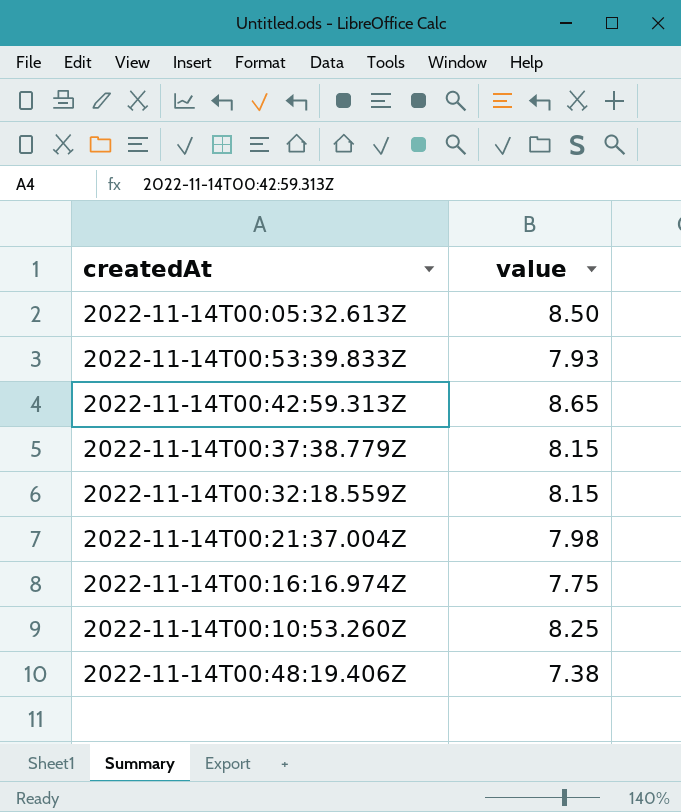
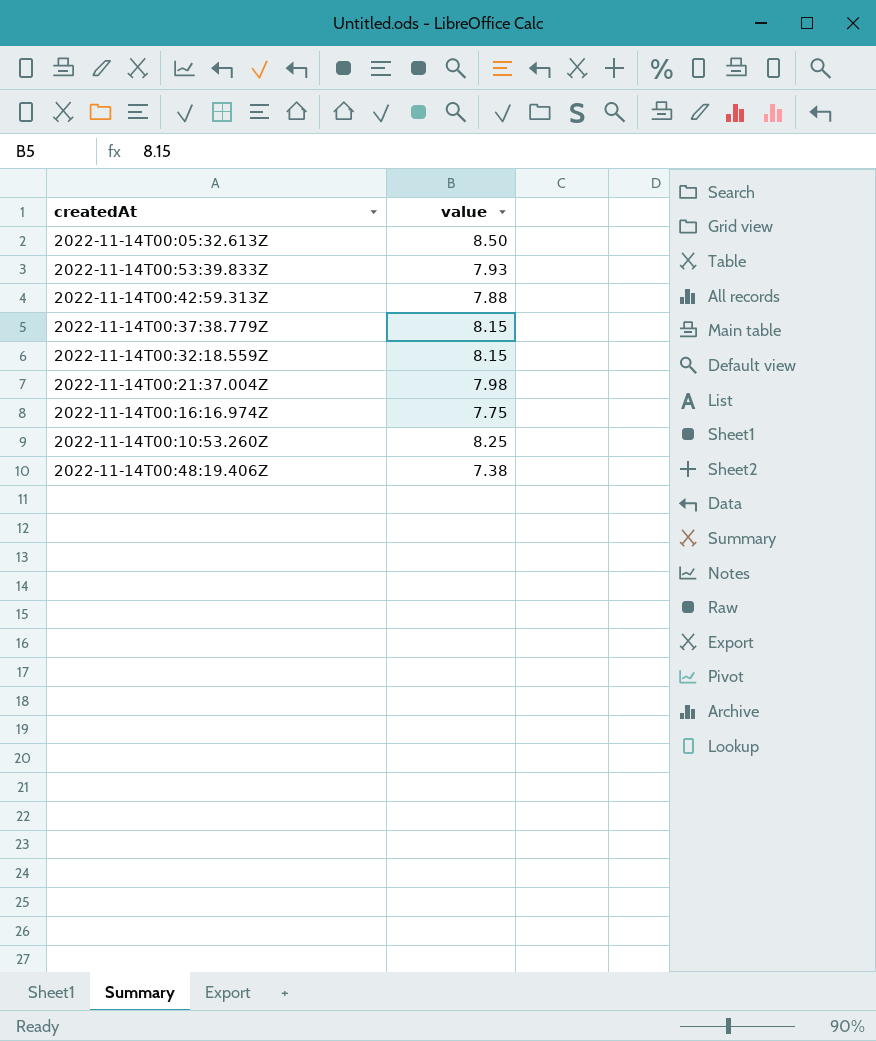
2022-11-14T00:42:59.313Z | value: 8.65 -> 7.88

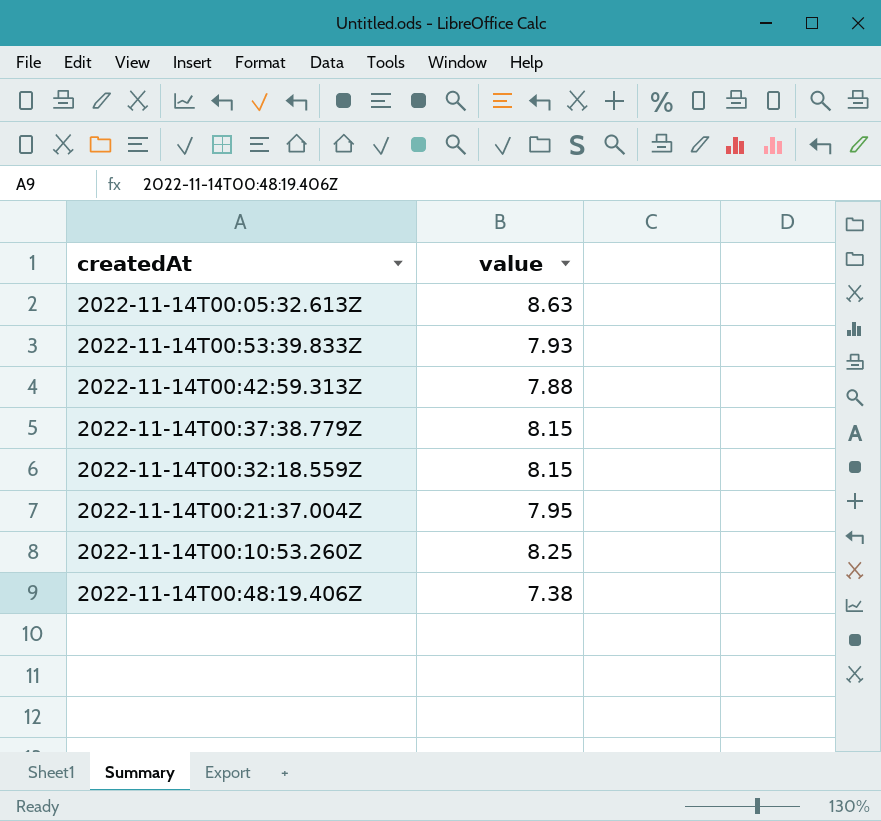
row 2022-11-14T00:16:16.974Z: 7.75 -> none
2022-11-14T00:05:32.613Z | value: 8.50 -> 8.63
2022-11-14T00:21:37.004Z | value: 7.98 -> 7.95

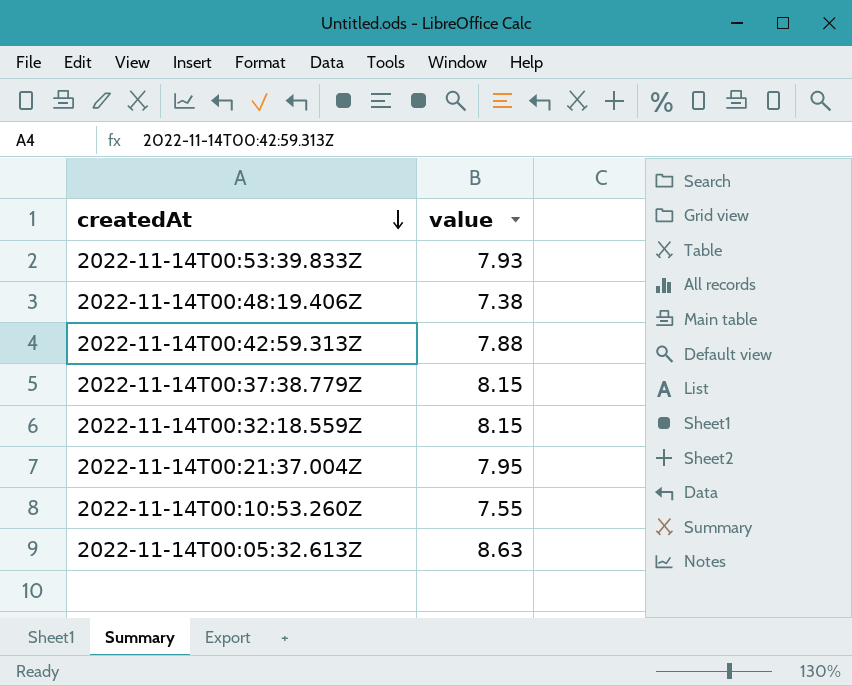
row order: none -> createdAt descending
2022-11-14T00:10:53.260Z | value: 8.25 -> 7.55

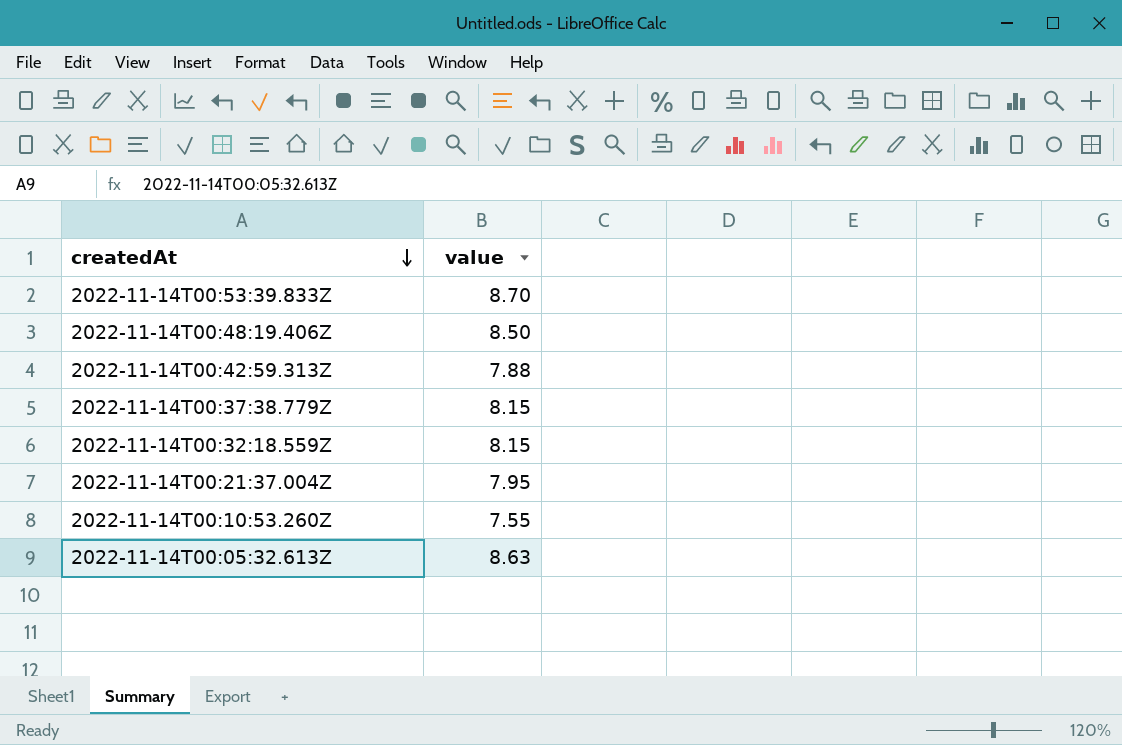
2022-11-14T00:53:39.833Z | value: 7.93 -> 8.70
2022-11-14T00:48:19.406Z | value: 7.38 -> 8.50

